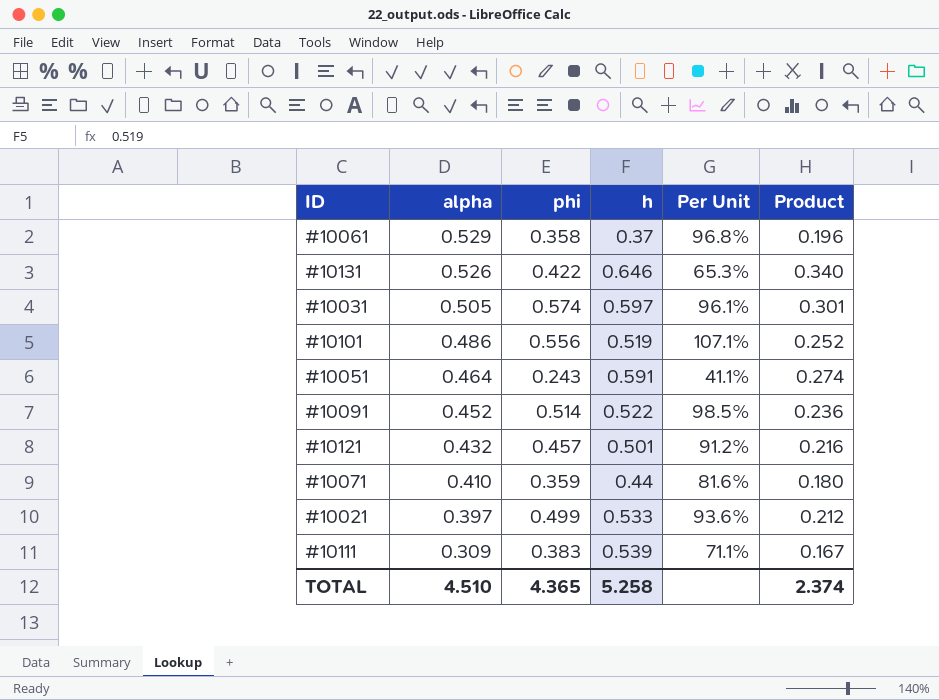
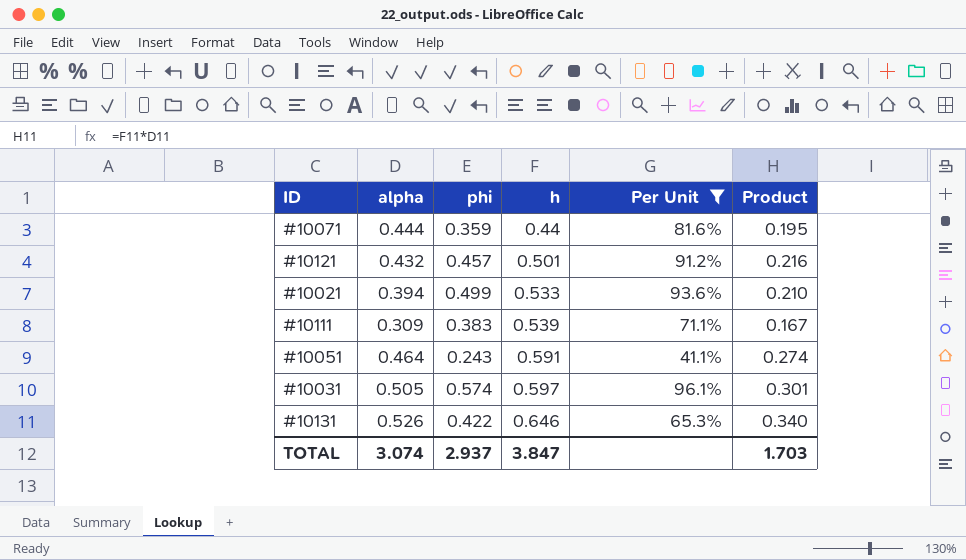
filter: none -> Per Unit <= 96.1%
row order: alpha descending -> h ascending
#10071 | alpha: 0.410 -> 0.444
#10071 | Product: 0.180 -> 0.195
#10021 | alpha: 0.397 -> 0.394
#10021 | Product: 0.212 -> 0.210
TOTAL | alpha: 4.510 -> 3.074
TOTAL | phi: 4.365 -> 2.937
TOTAL | h: 5.258 -> 3.847
TOTAL | Product: 2.374 -> 1.703

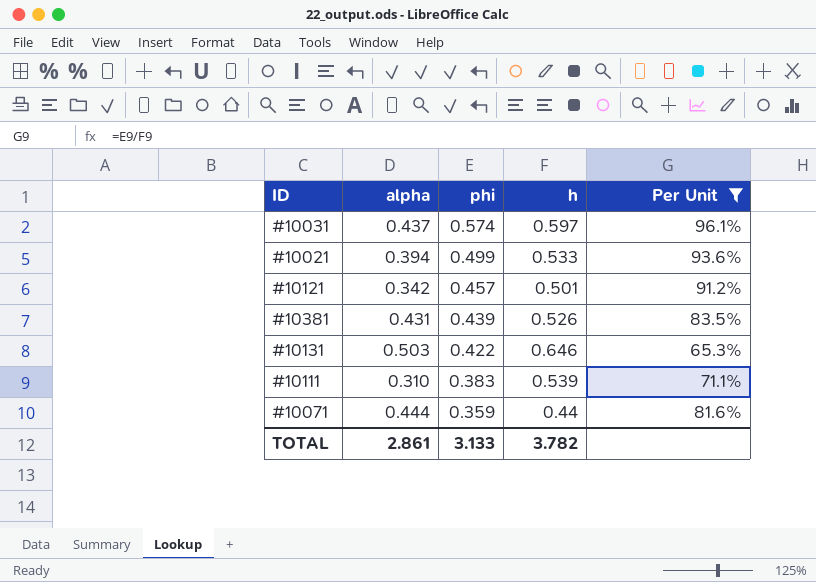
row order: h ascending -> phi descending
column Product | formula: [alpha] * [h] -> none
row #10051: 0.464 | 0.243 | 0.591 | 41.1% | 0.274 -> none
#10031 | alpha: 0.505 -> 0.437
#10121 | alpha: 0.432 -> 0.342
row #10381: none -> 0.431 | 0.439 | 0.526 | 83.5%
#10131 | alpha: 0.526 -> 0.503
#10111 | alpha: 0.309 -> 0.310
TOTAL | alpha: 3.074 -> 2.861
TOTAL | phi: 2.937 -> 3.133
TOTAL | h: 3.847 -> 3.782

